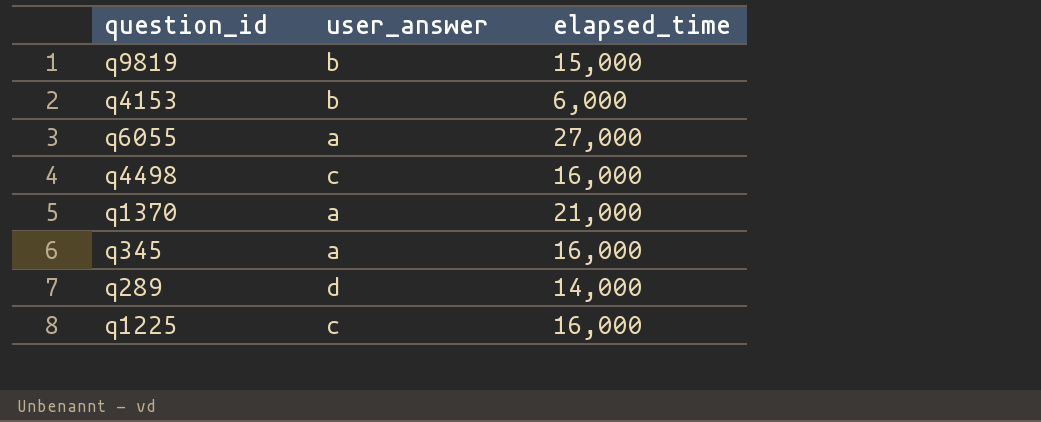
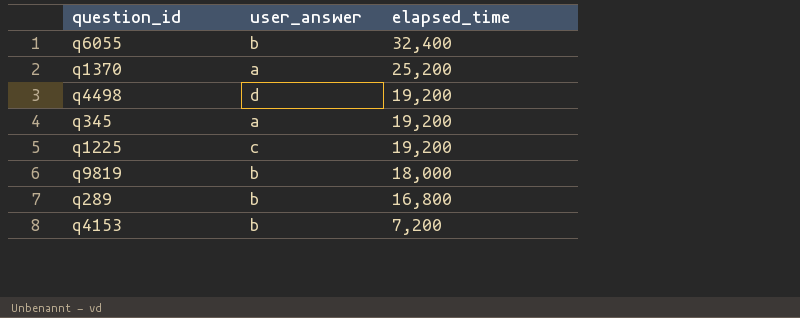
row order: none -> elapsed_time descending
q6055 | user_answer: a -> b
q6055 | elapsed_time: 27,000 -> 32,400
q1370 | elapsed_time: 21,000 -> 25,200
q4498 | user_answer: c -> d
q4498 | elapsed_time: 16,000 -> 19,200
q345 | elapsed_time: 16,000 -> 19,200
q1225 | elapsed_time: 16,000 -> 19,200
q9819 | elapsed_time: 15,000 -> 18,000
q289 | user_answer: d -> b
q289 | elapsed_time: 14,000 -> 16,800
q4153 | elapsed_time: 6,000 -> 7,200

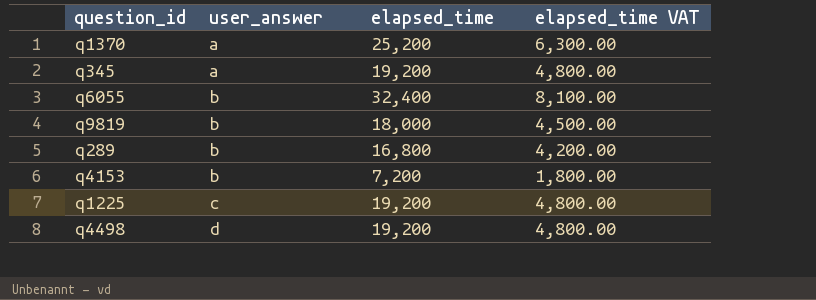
row order: elapsed_time descending -> user_answer ascending
column elapsed_time VAT | formula: none -> [elapsed_time] * 0.25

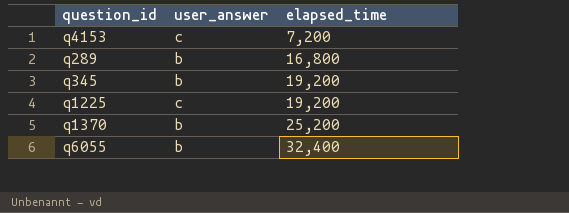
row order: user_answer ascending -> elapsed_time ascending
column elapsed_time VAT | formula: [elapsed_time] * 0.25 -> none
row q9819: b | 18,000 | 4,500.00 -> none
row q4498: d | 19,200 | 4,800.00 -> none
q4153 | user_answer: b -> c
q345 | user_answer: a -> b
q1370 | user_answer: a -> b

